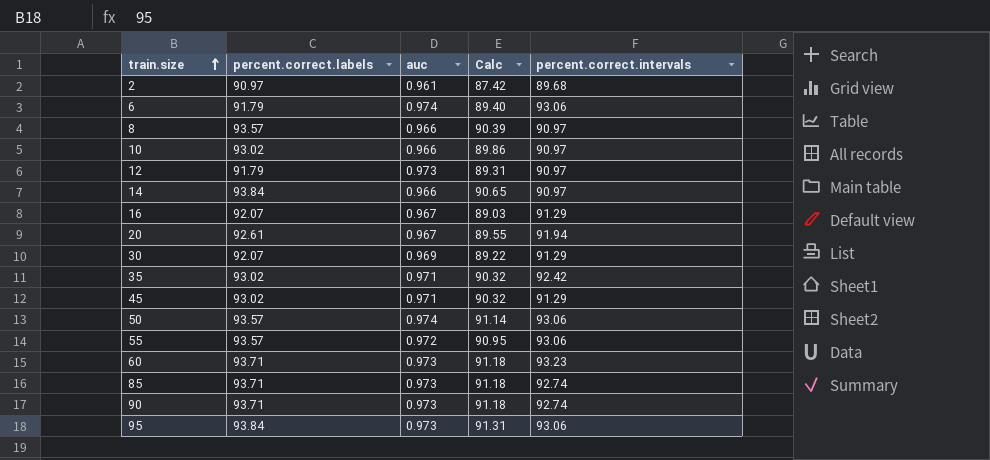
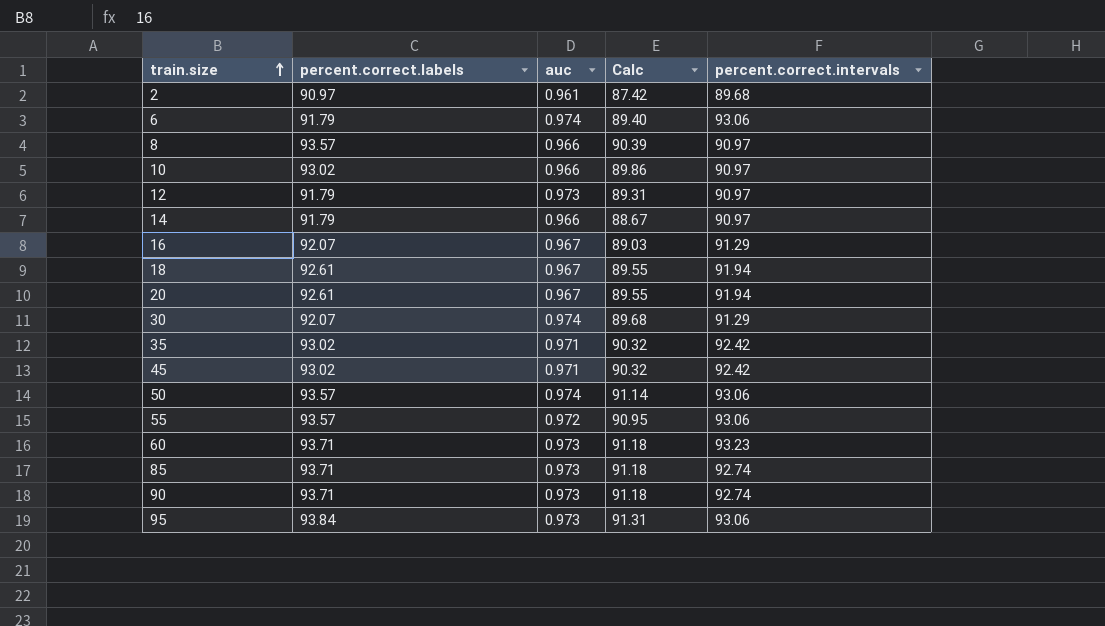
14 | percent.correct.labels: 93.84 -> 91.79
14 | Calc: 90.65 -> 88.67
row 18: none -> 92.61 | 0.967 | 89.55 | 91.94
30 | auc: 0.969 -> 0.974
30 | Calc: 89.22 -> 89.68
45 | percent.correct.intervals: 91.29 -> 92.42

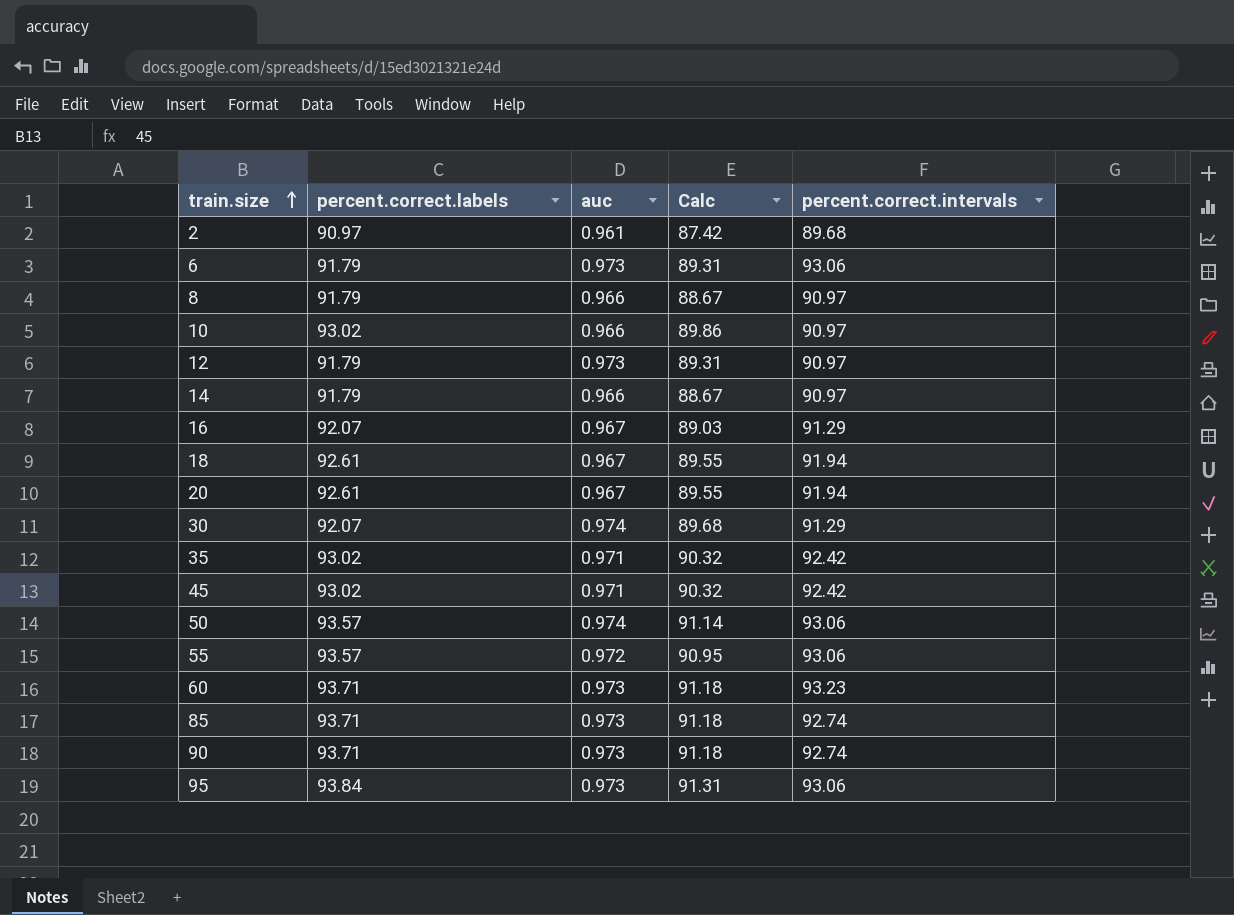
6 | auc: 0.974 -> 0.973
6 | Calc: 89.40 -> 89.31
8 | percent.correct.labels: 93.57 -> 91.79
8 | Calc: 90.39 -> 88.67

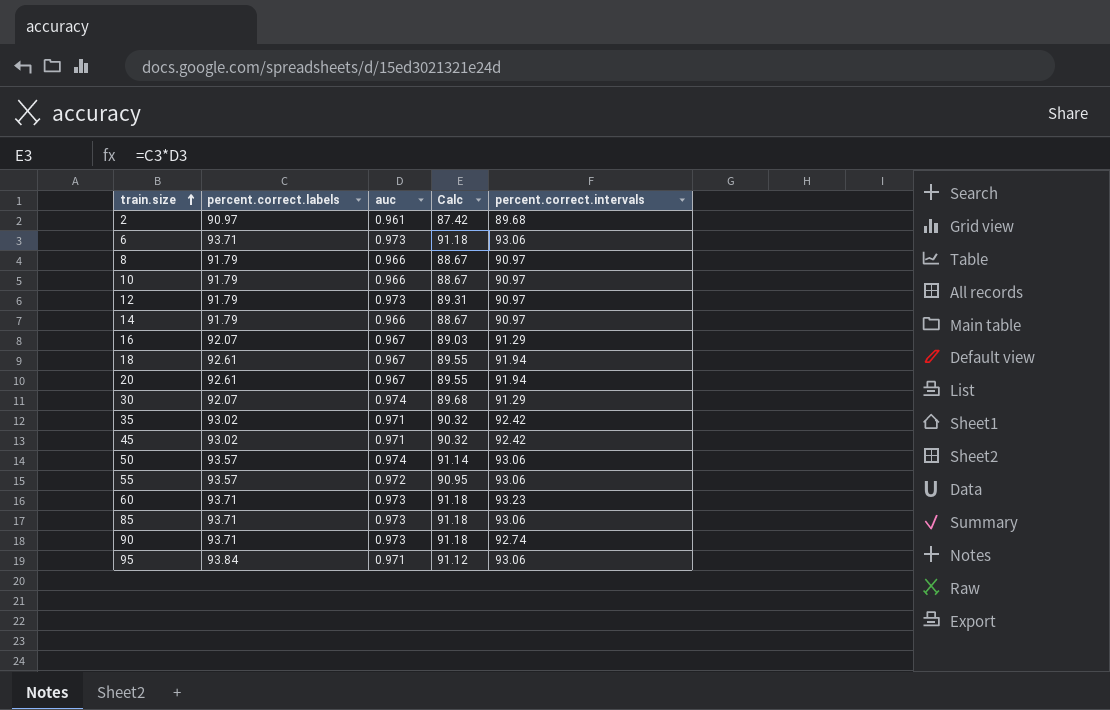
6 | percent.correct.labels: 91.79 -> 93.71
6 | Calc: 89.31 -> 91.18
10 | percent.correct.labels: 93.02 -> 91.79
10 | Calc: 89.86 -> 88.67
85 | percent.correct.intervals: 92.74 -> 93.06
95 | auc: 0.973 -> 0.971
95 | Calc: 91.31 -> 91.12

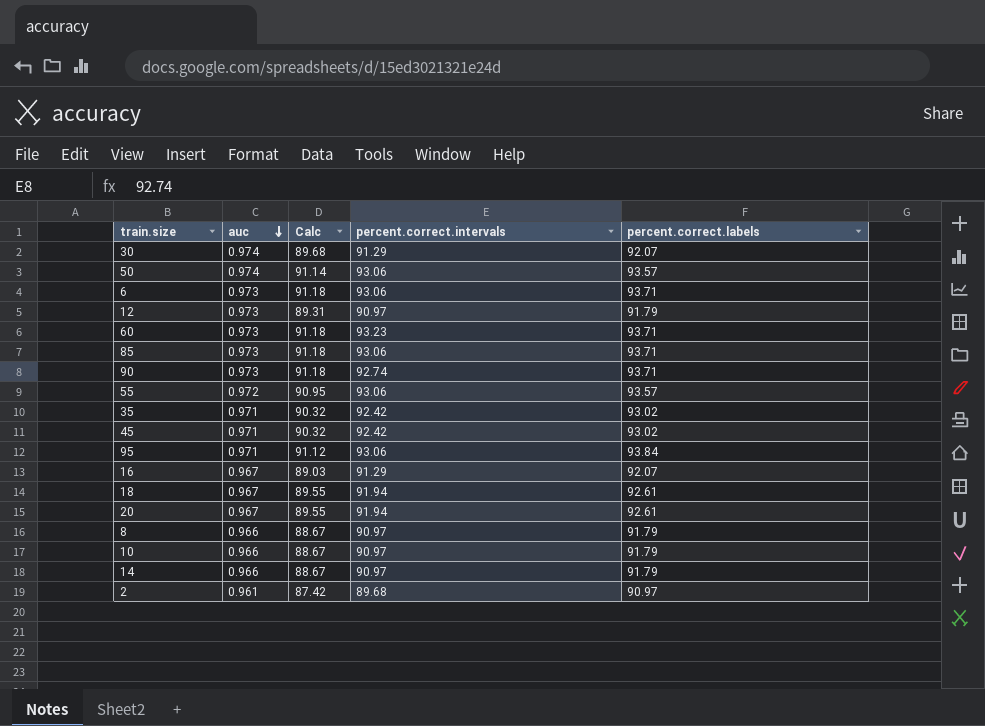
row order: train.size ascending -> auc descending
column percent.correct.labels | position: 2 -> 5

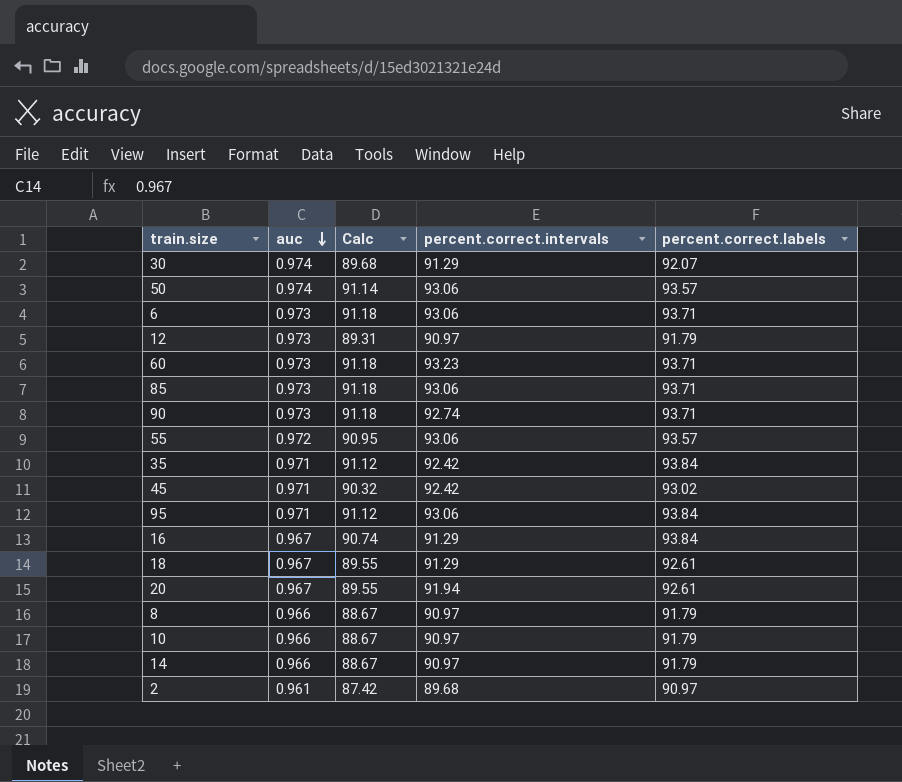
35 | Calc: 90.32 -> 91.12
35 | percent.correct.labels: 93.02 -> 93.84
16 | Calc: 89.03 -> 90.74
16 | percent.correct.labels: 92.07 -> 93.84
18 | percent.correct.intervals: 91.94 -> 91.29

